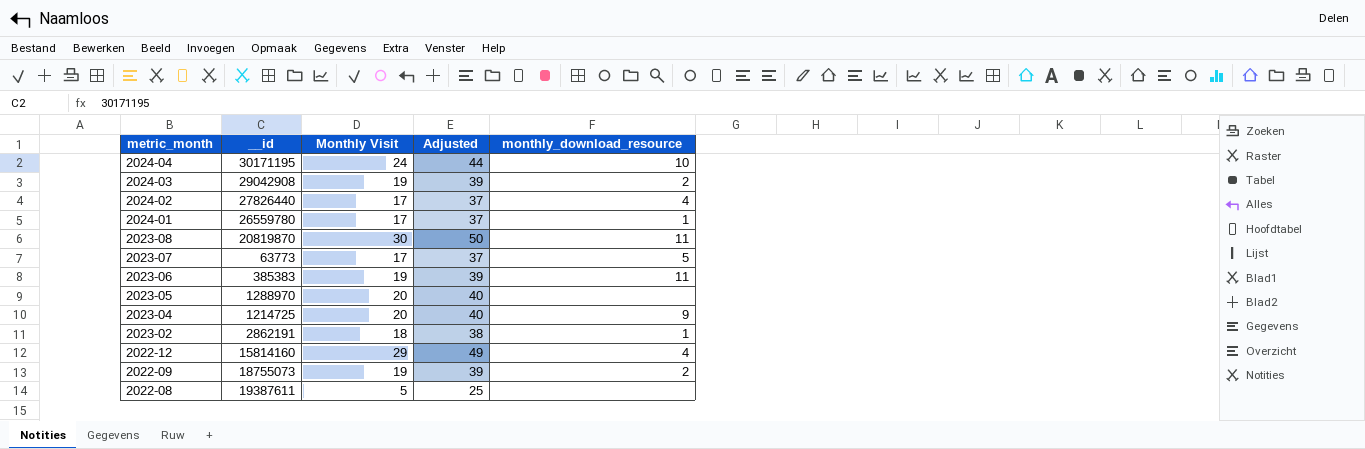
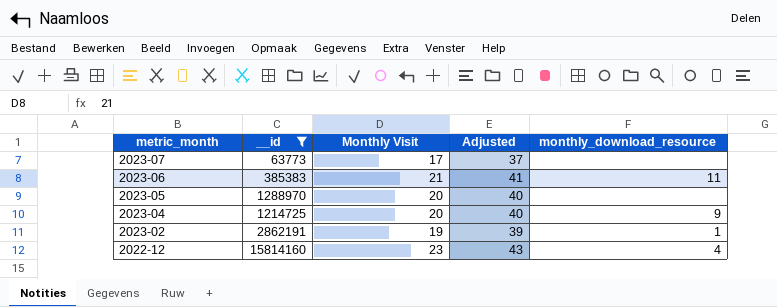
filter: none -> __id <= 15814160
2023-07 | monthly_download_resource: 5 -> none
2023-06 | Monthly Visit: 19 -> 21
2023-06 | Adjusted: 39 -> 41
2023-02 | Monthly Visit: 18 -> 19
2023-02 | Adjusted: 38 -> 39
2022-12 | Monthly Visit: 29 -> 23
2022-12 | Adjusted: 49 -> 43

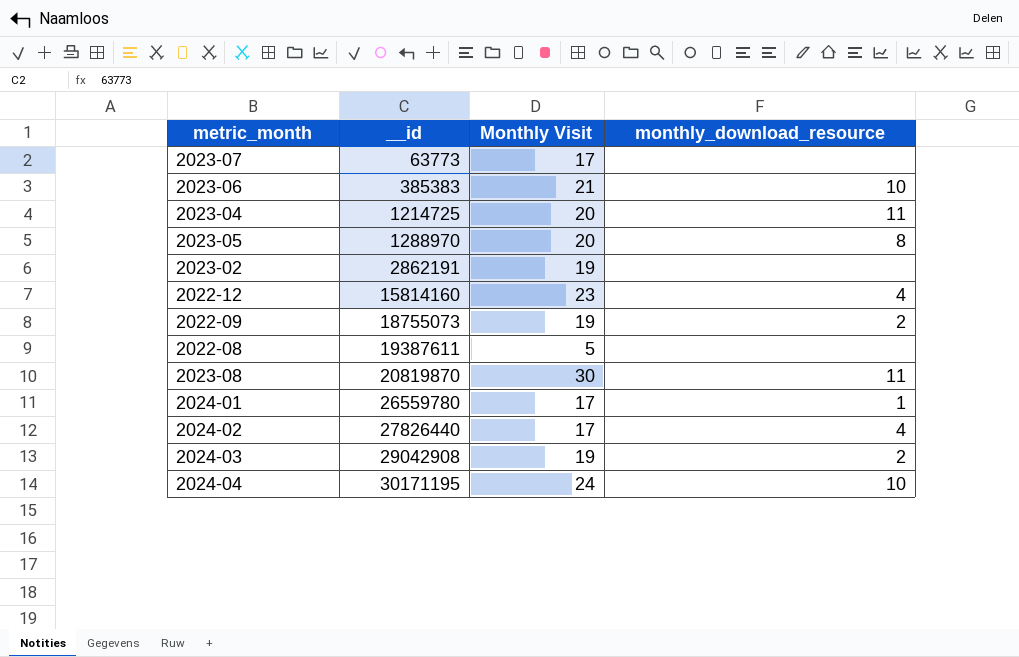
filter: __id <= 15814160 -> none
row order: metric_month descending -> __id ascending
column Adjusted | formula: [Monthly Visit] + 20 -> none
2023-06 | monthly_download_resource: 11 -> 10
2023-04 | monthly_download_resource: 9 -> 11
2023-05 | monthly_download_resource: none -> 8
2023-02 | monthly_download_resource: 1 -> none

